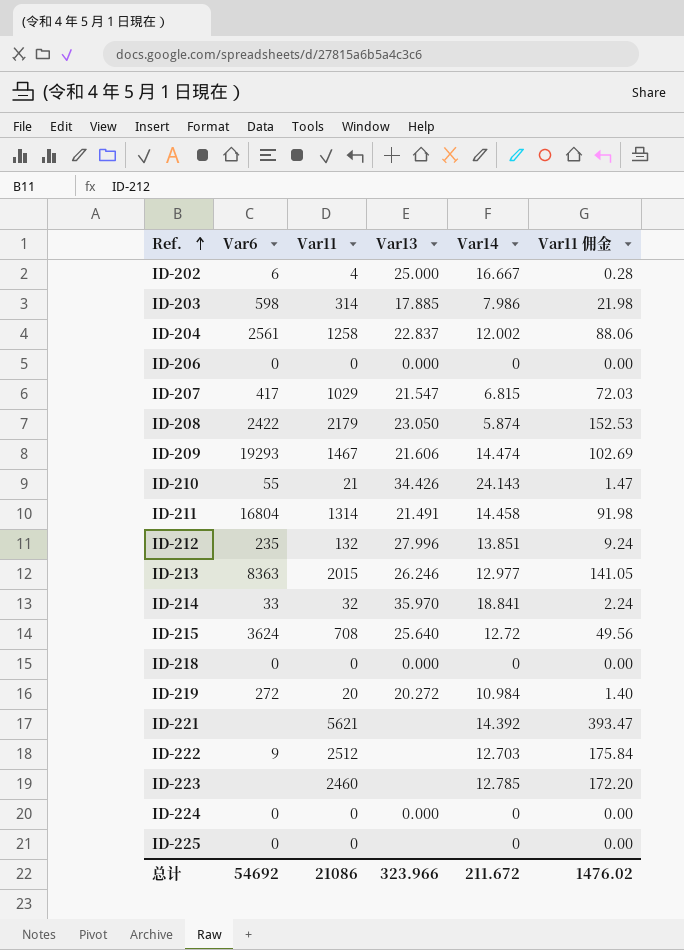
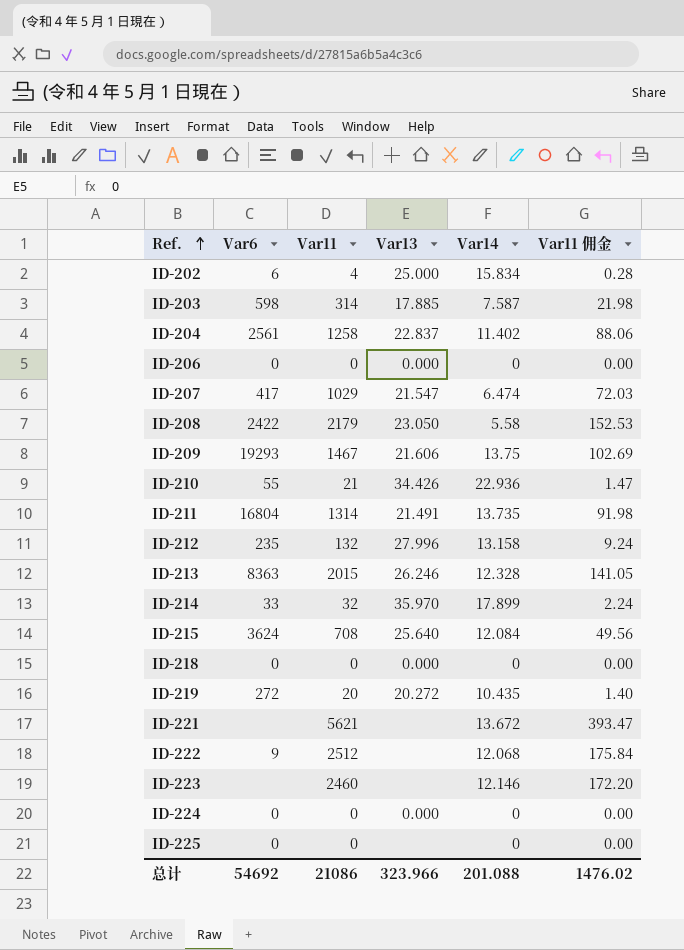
ID-202 | Var14: 16.667 -> 15.834
ID-203 | Var14: 7.986 -> 7.587
ID-204 | Var14: 12.002 -> 11.402
ID-207 | Var14: 6.815 -> 6.474
ID-208 | Var14: 5.874 -> 5.58
ID-209 | Var14: 14.474 -> 13.75
ID-210 | Var14: 24.143 -> 22.936
ID-211 | Var14: 14.458 -> 13.735
ID-212 | Var14: 13.851 -> 13.158
ID-213 | Var14: 12.977 -> 12.328
ID-214 | Var14: 18.841 -> 17.899
ID-215 | Var14: 12.72 -> 12.084
ID-219 | Var14: 10.984 -> 10.435
ID-221 | Var14: 14.392 -> 13.672
ID-222 | Var14: 12.703 -> 12.068
ID-223 | Var14: 12.785 -> 12.146
总计 | Var14: 211.672 -> 201.088

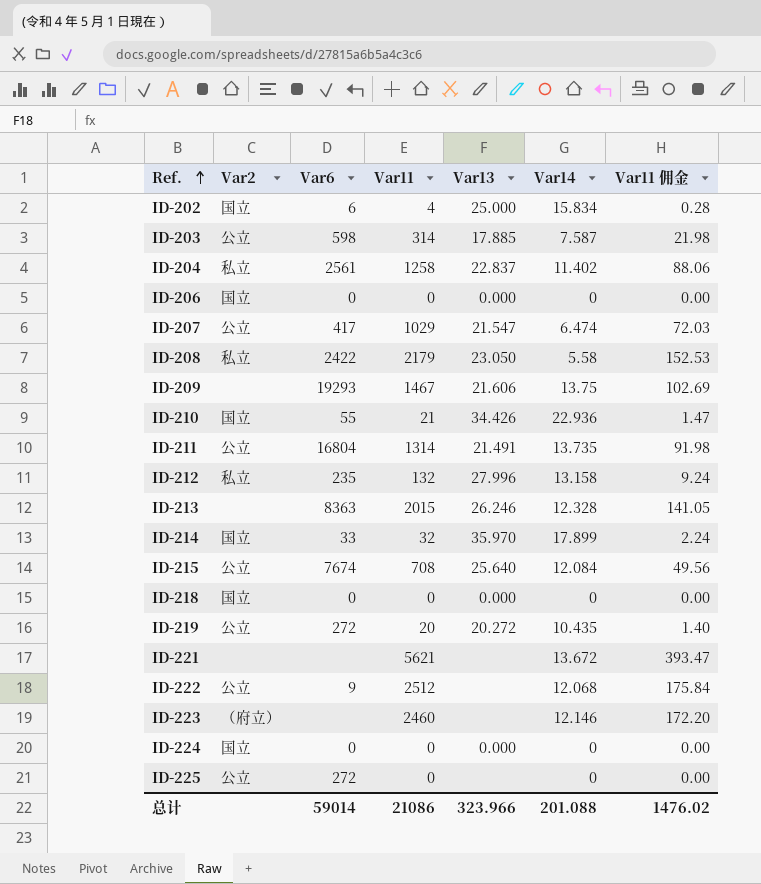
column Var2 | position: none -> 2
ID-215 | Var6: 3624 -> 7674
ID-225 | Var6: 0 -> 272
总计 | Var6: 54692 -> 59014

